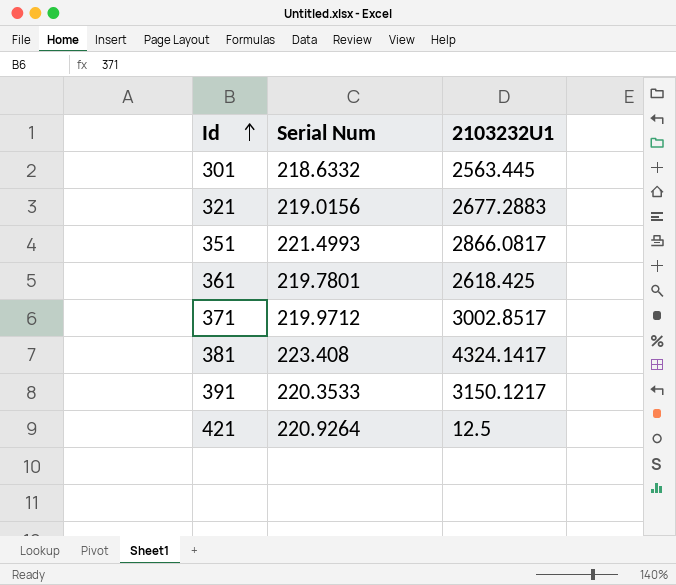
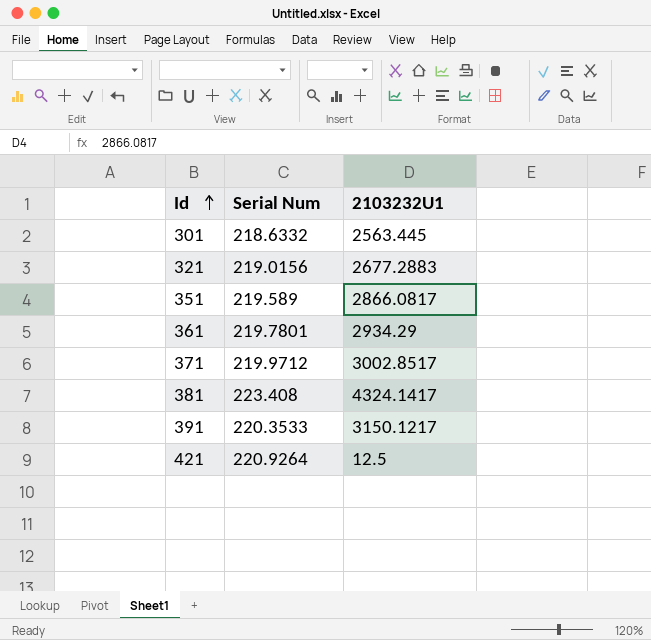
351 | Serial Num: 221.4993 -> 219.589
361 | 2103232U1: 2618.425 -> 2934.29

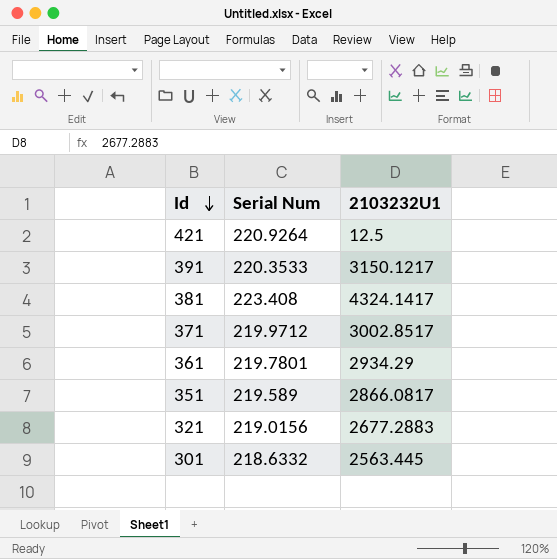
row order: Id ascending -> Id descending

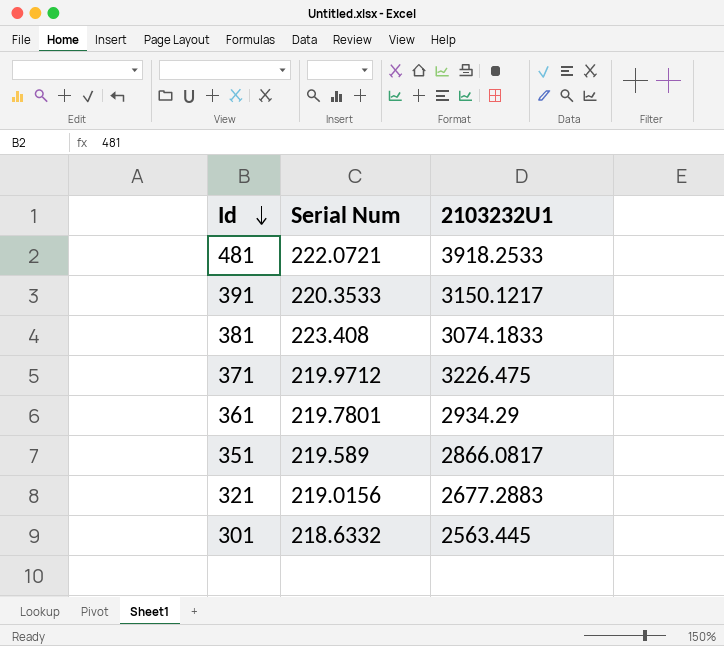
row 421: 220.9264 | 12.5 -> none
row 481: none -> 222.0721 | 3918.2533
381 | 2103232U1: 4324.1417 -> 3074.1833
371 | 2103232U1: 3002.8517 -> 3226.475

